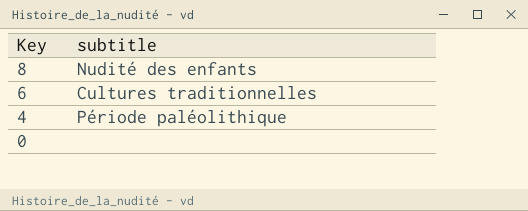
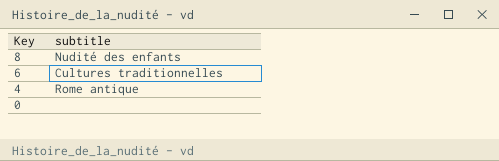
4 | subtitle: Période paléolithique -> Rome antique

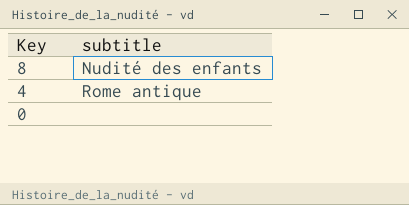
row 6: Cultures traditionnelles -> none

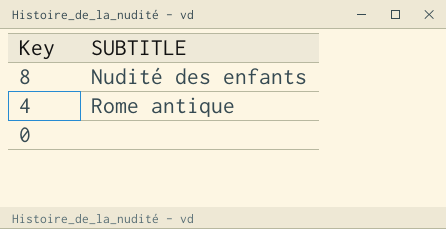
column name: subtitle -> SUBTITLE

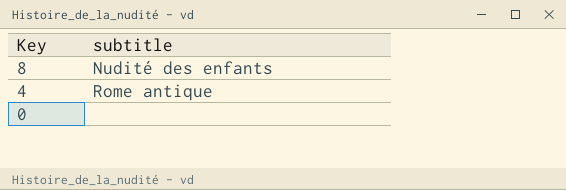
column name: SUBTITLE -> subtitle

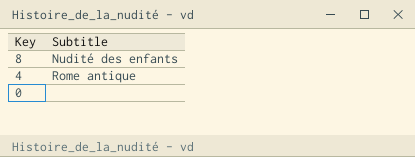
column name: subtitle -> Subtitle

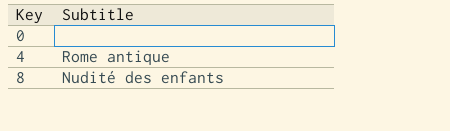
row order: Key descending -> Key ascending

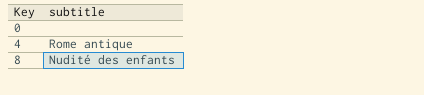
column name: Subtitle -> subtitle

